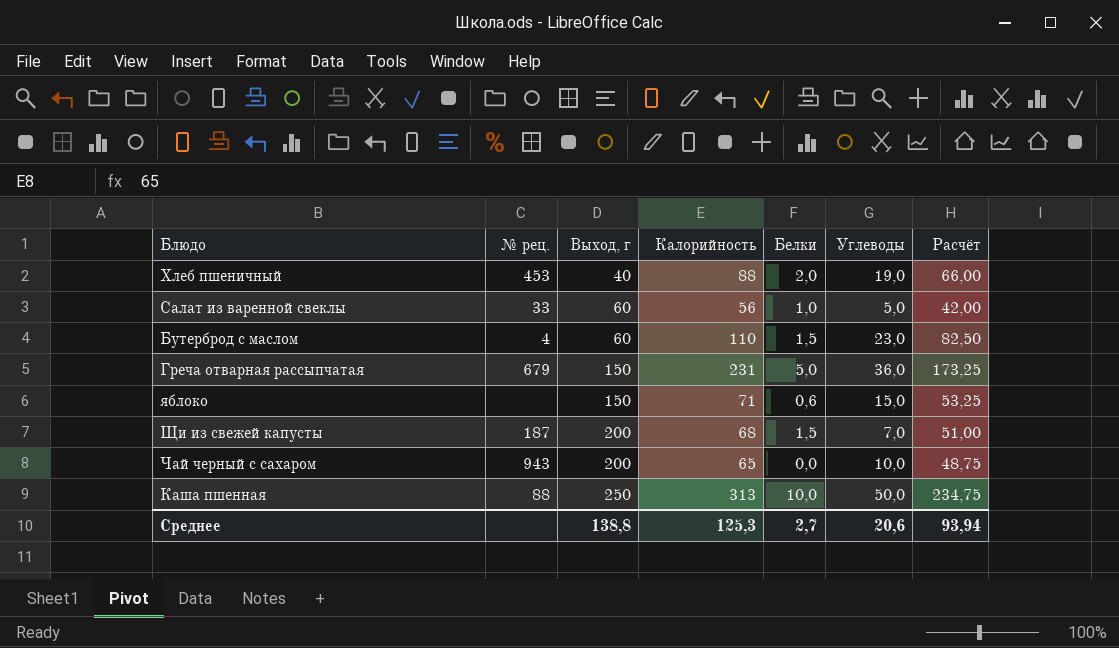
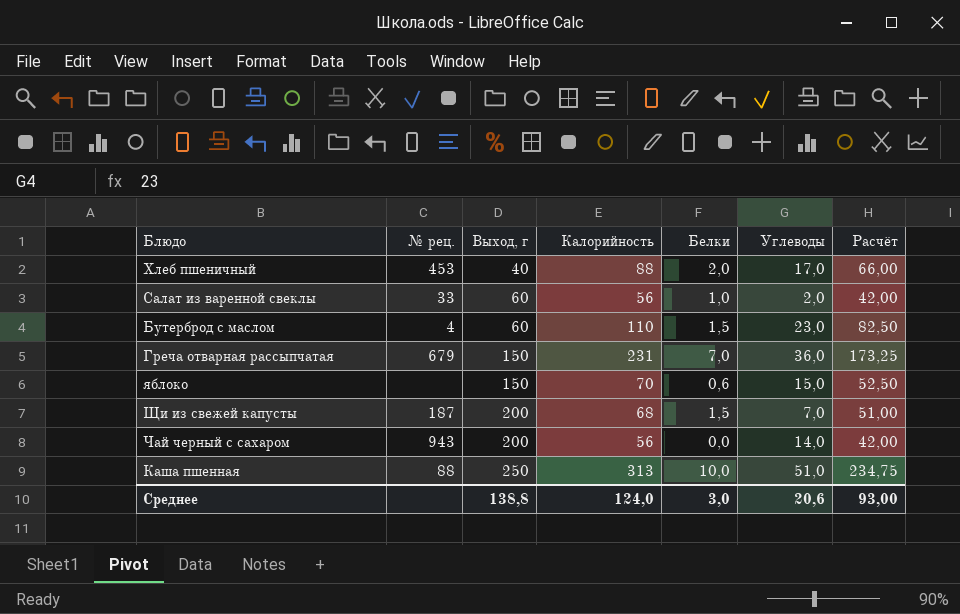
Хлеб пшеничный | Углеводы: 19,0 -> 17,0
Салат из варенной свеклы | Углеводы: 5,0 -> 2,0
Греча отварная рассыпчатая | Белки: 5,0 -> 7,0
яблоко | Калорийность: 71 -> 70
яблоко | Расчёт: 53,25 -> 52,50
Чай черный с сахаром | Калорийность: 65 -> 56
Чай черный с сахаром | Углеводы: 10,0 -> 14,0
Чай черный с сахаром | Расчёт: 48,75 -> 42,00
Каша пшенная | Углеводы: 50,0 -> 51,0
Среднее | Калорийность: 125,3 -> 124,0
Среднее | Белки: 2,7 -> 3,0
Среднее | Расчёт: 93,94 -> 93,00

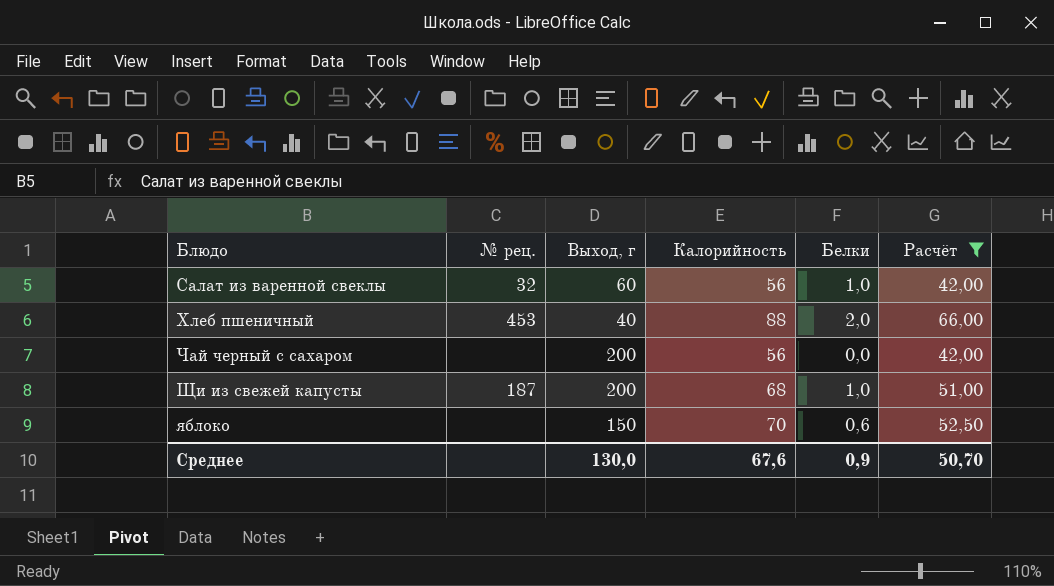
filter: none -> Расчёт <= 66,00
row order: Выход, г ascending -> Блюдо ascending
column Углеводы | position: 6 -> none
Салат из варенной свеклы | № рец.: 33 -> 32
Чай черный с сахаром | № рец.: 943 -> none
Щи из свежей капусты | Белки: 1,5 -> 1,0
Среднее | Выход, г: 138,8 -> 130,0
Среднее | Калорийность: 124,0 -> 67,6
Среднее | Белки: 3,0 -> 0,9
Среднее | Расчёт: 93,00 -> 50,70

